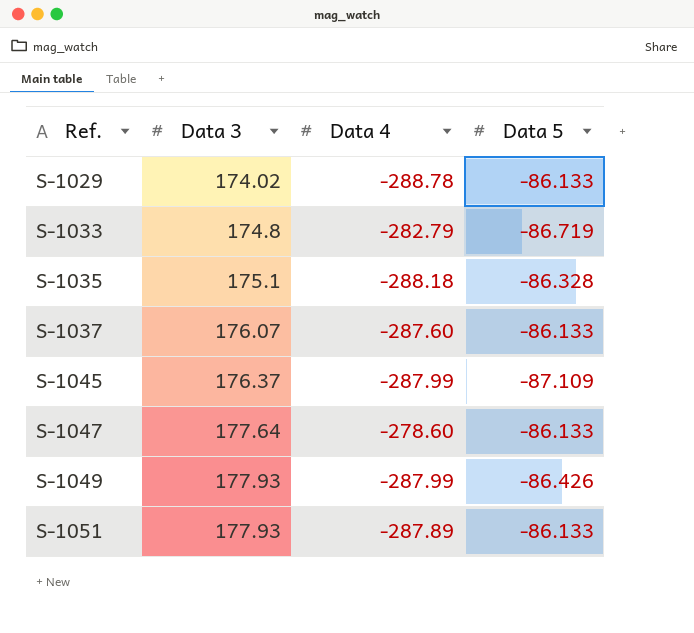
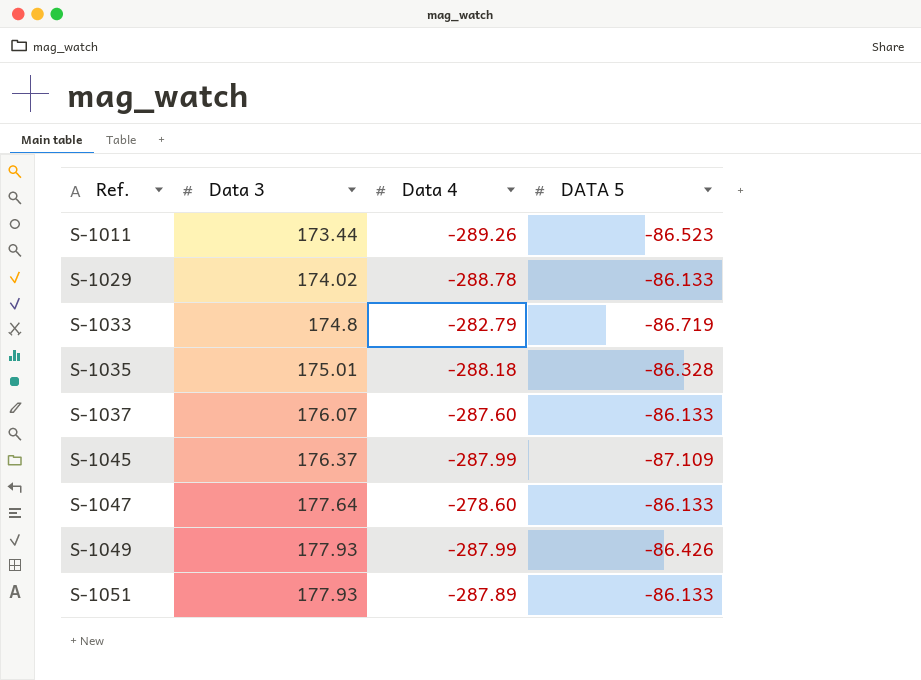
column name: Data 5 -> DATA 5
row S-1011: none -> 173.44 | -289.26 | -86.523
S-1035 | Data 3: 175.1 -> 175.01

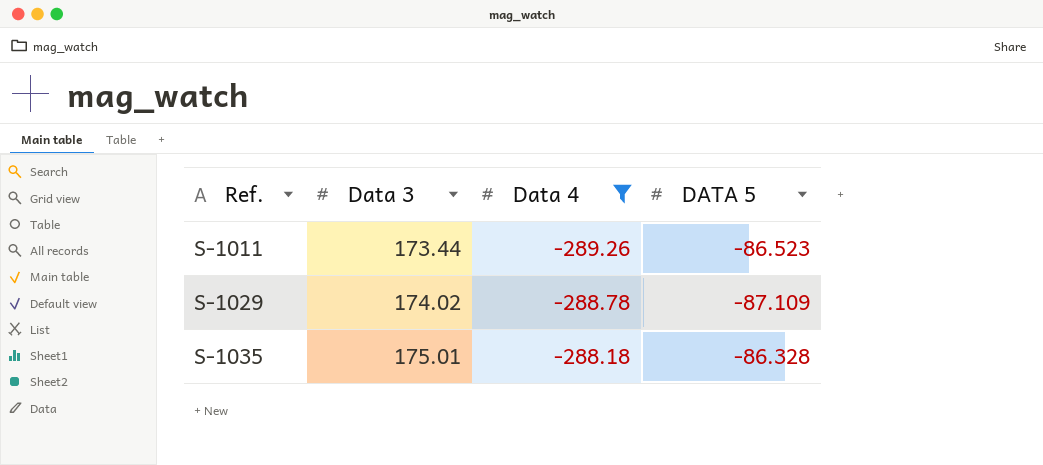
filter: none -> Data 4 <= -288.18
S-1029 | DATA 5: -86.133 -> -87.109

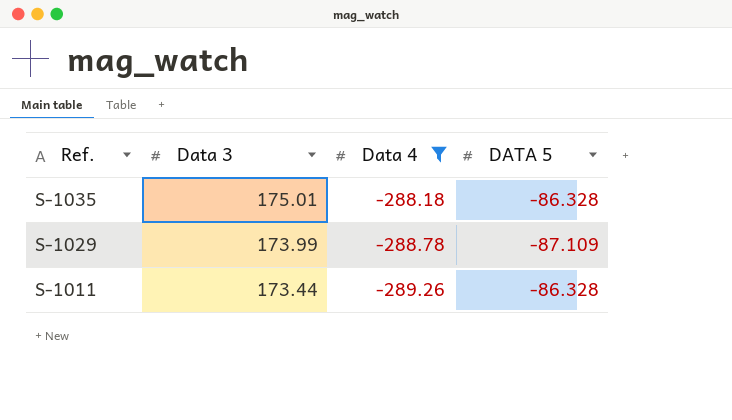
row order: Ref. ascending -> Ref. descending
S-1029 | Data 3: 174.02 -> 173.99
S-1011 | DATA 5: -86.523 -> -86.328

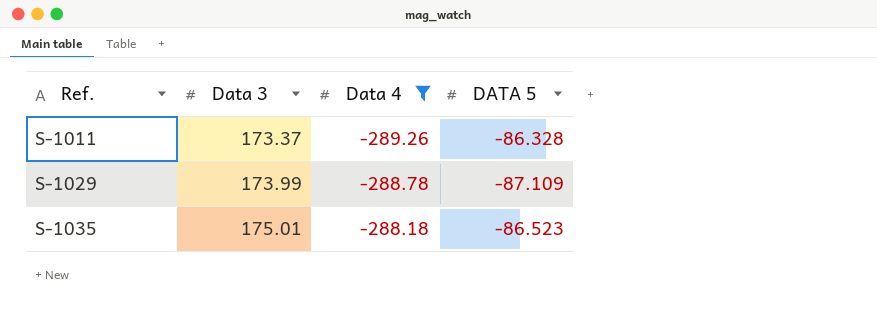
row order: Ref. descending -> Ref. ascending
S-1011 | Data 3: 173.44 -> 173.37
S-1035 | DATA 5: -86.328 -> -86.523

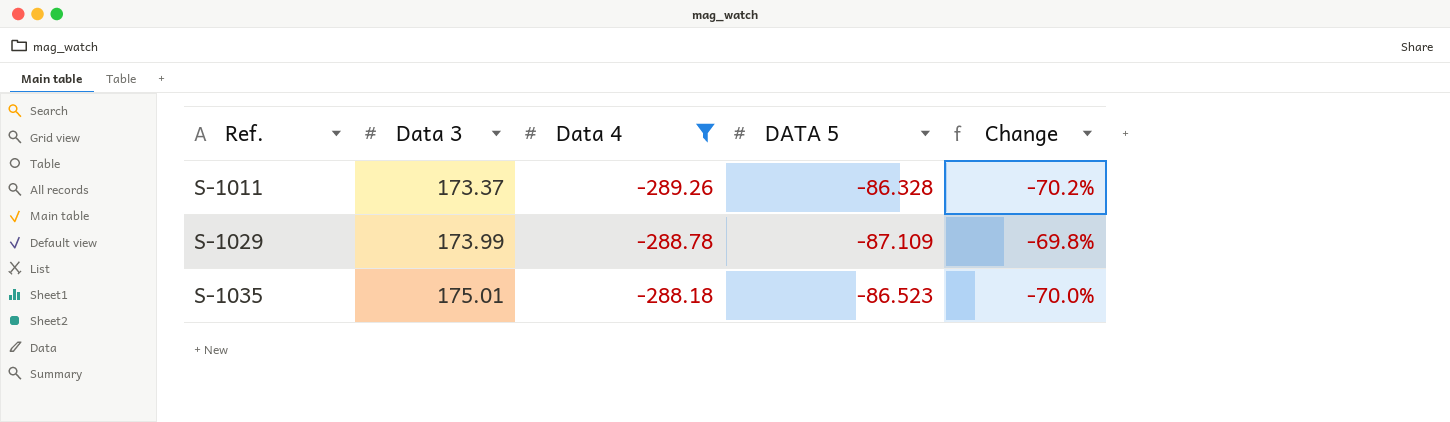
column Change | formula: none -> ([DATA 5] - [Data 4]) / [Data 4]

